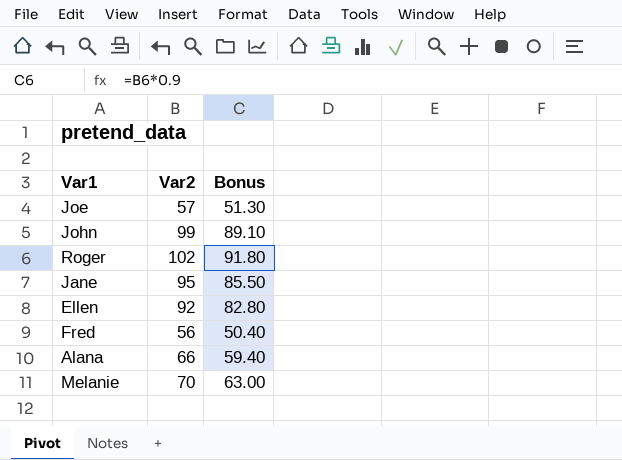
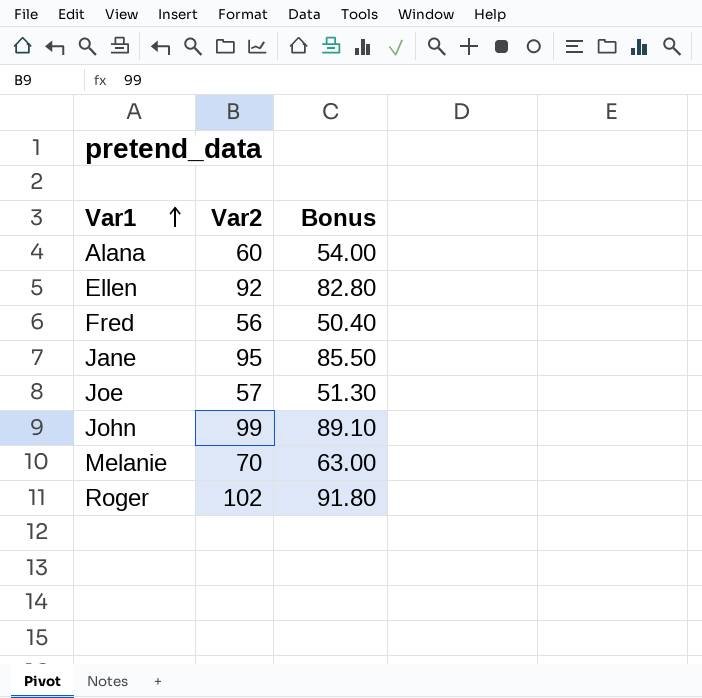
row order: none -> Var1 ascending
Alana | Var2: 66 -> 60
Alana | Bonus: 59.40 -> 54.00

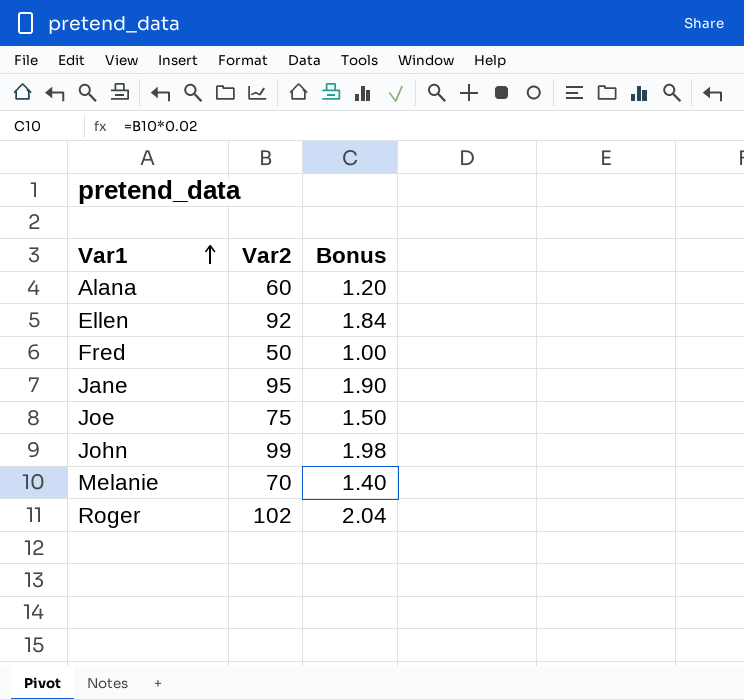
column Bonus | formula: [Var2] * 0.9 -> [Var2] * 0.02
Fred | Var2: 56 -> 50
Joe | Var2: 57 -> 75

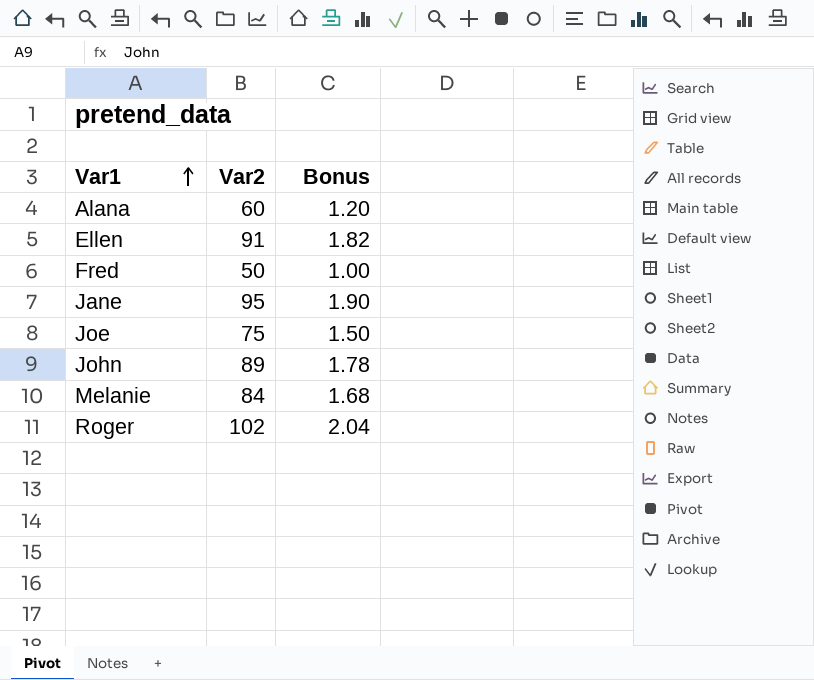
Ellen | Var2: 92 -> 91
Ellen | Bonus: 1.84 -> 1.82
John | Var2: 99 -> 89
John | Bonus: 1.98 -> 1.78
Melanie | Var2: 70 -> 84
Melanie | Bonus: 1.40 -> 1.68

